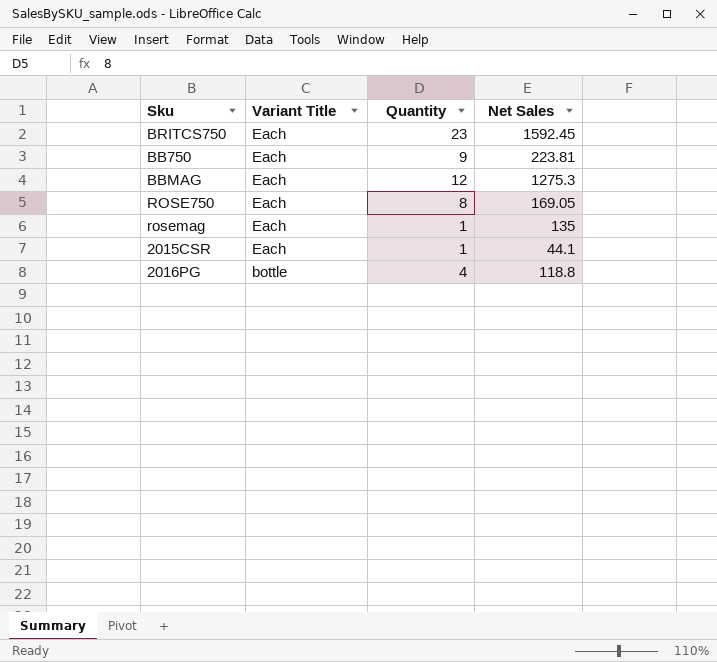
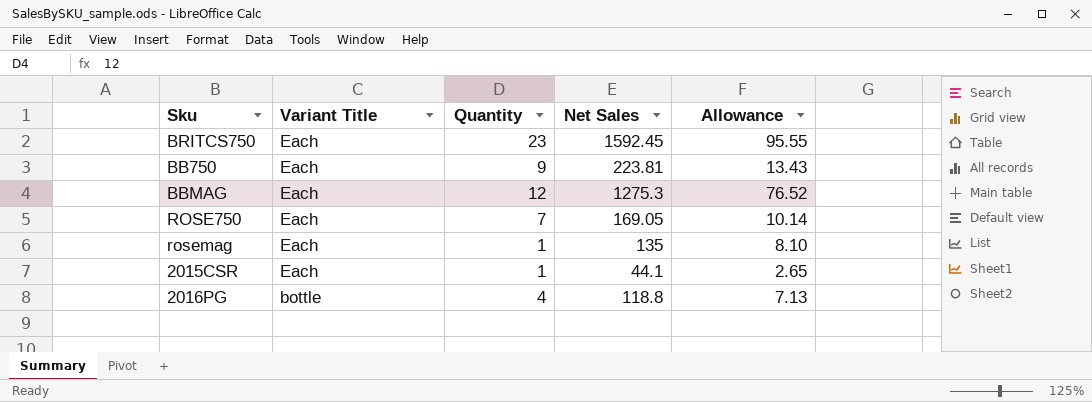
column Allowance | formula: none -> [Net Sales] * 0.06
ROSE750 | Quantity: 8 -> 7

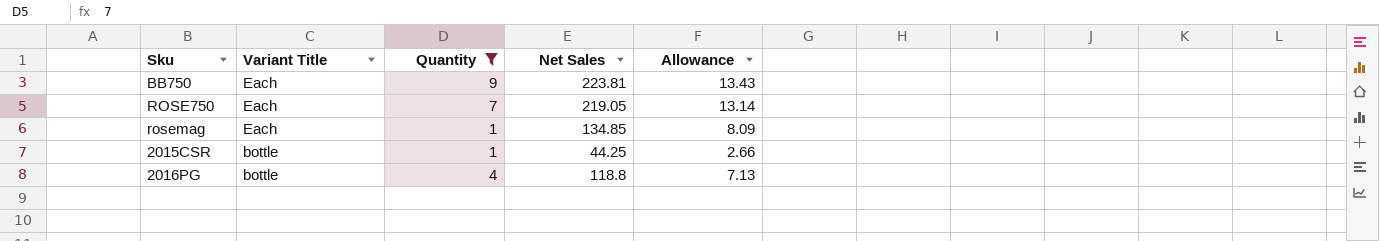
filter: none -> Quantity <= 9
ROSE750 | Net Sales: 169.05 -> 219.05
ROSE750 | Allowance: 10.14 -> 13.14
rosemag | Net Sales: 135 -> 134.85
rosemag | Allowance: 8.10 -> 8.09
2015CSR | Variant Title: Each -> bottle
2015CSR | Net Sales: 44.1 -> 44.25
2015CSR | Allowance: 2.65 -> 2.66

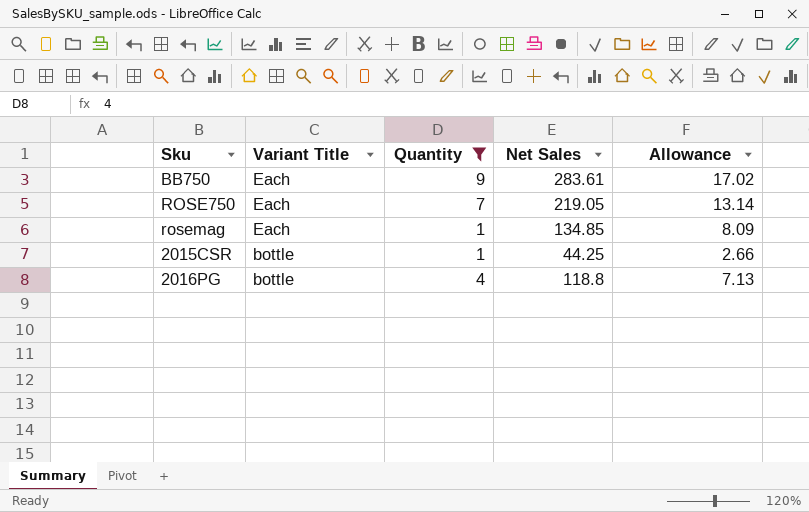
BB750 | Net Sales: 223.81 -> 283.61
BB750 | Allowance: 13.43 -> 17.02

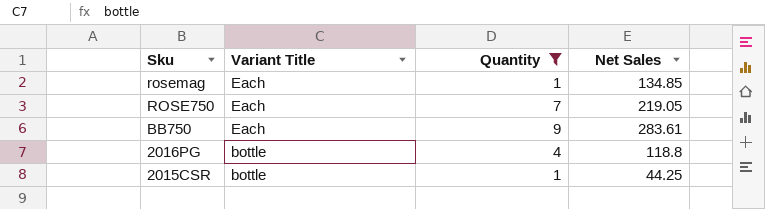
row order: Variant Title descending -> Sku descending
column Allowance | formula: [Net Sales] * 0.06 -> none

